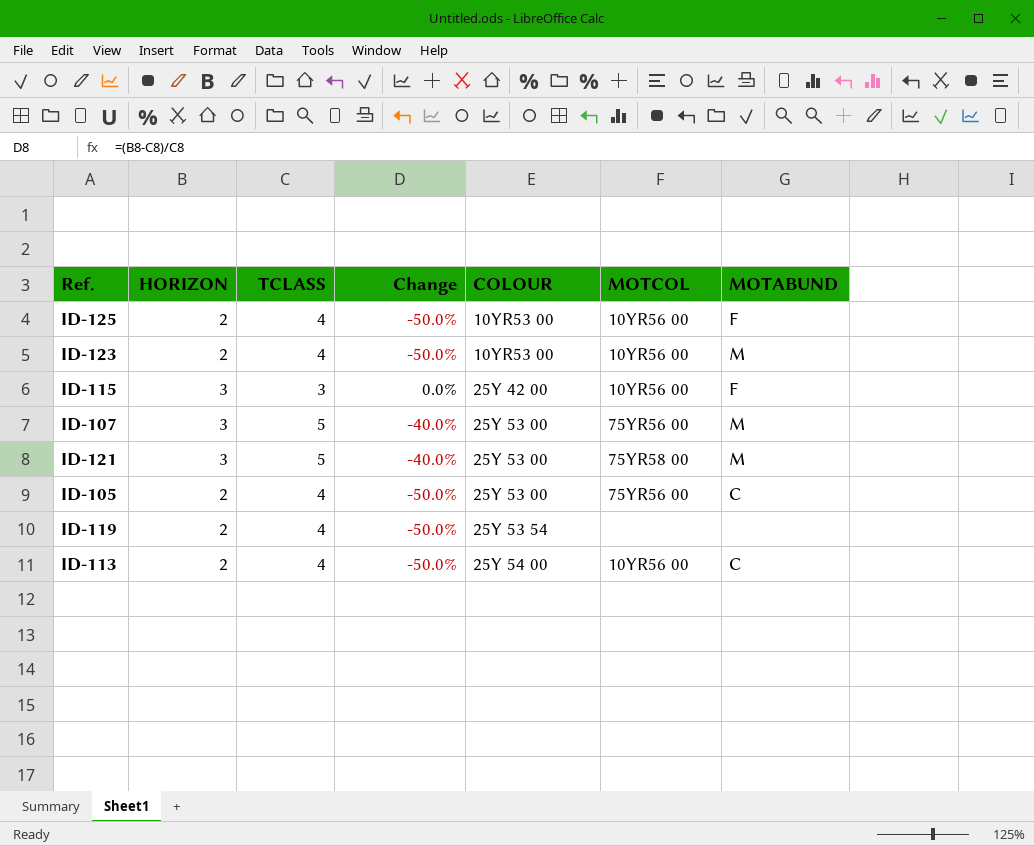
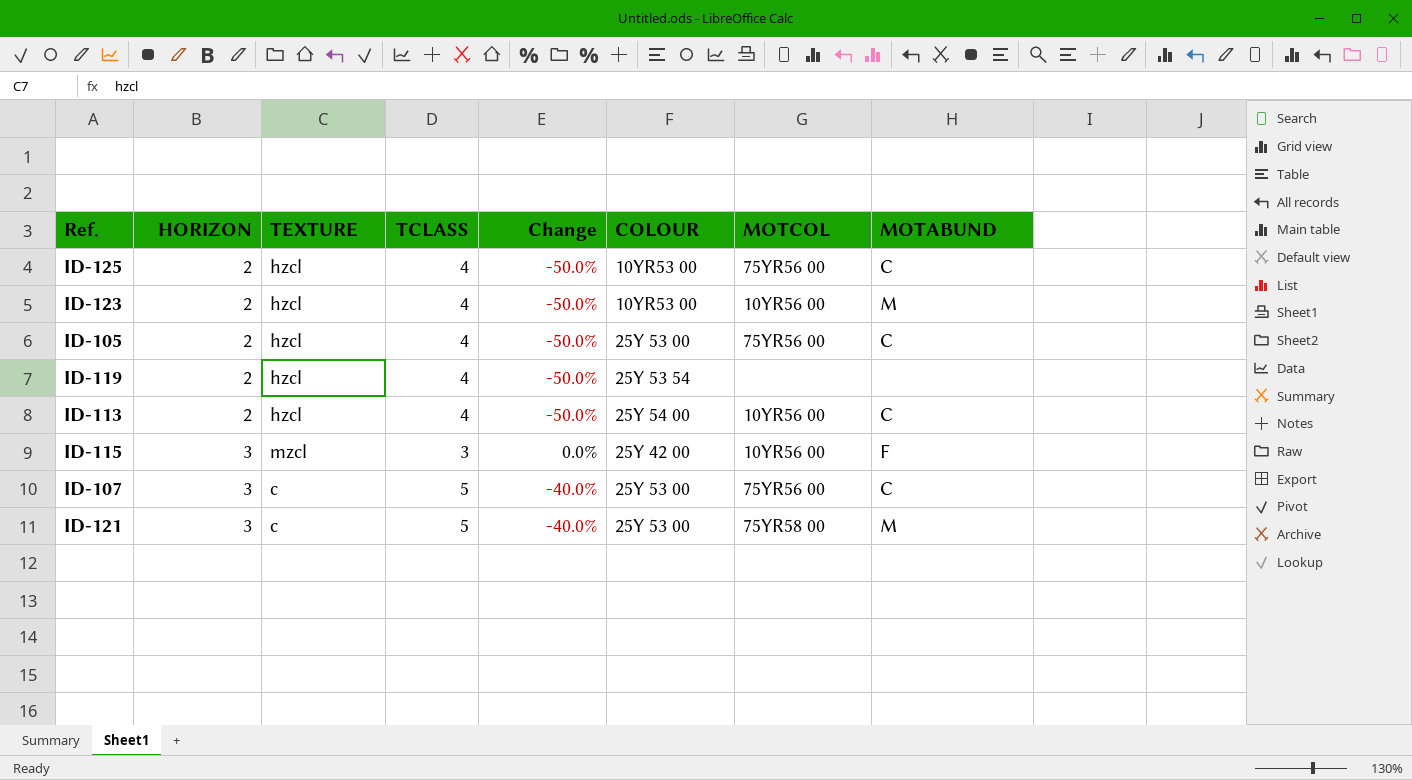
row order: COLOUR ascending -> HORIZON ascending
column TEXTURE | position: none -> 3
ID-125 | MOTCOL: 10YR56 00 -> 75YR56 00
ID-125 | MOTABUND: F -> C
ID-107 | MOTABUND: M -> C

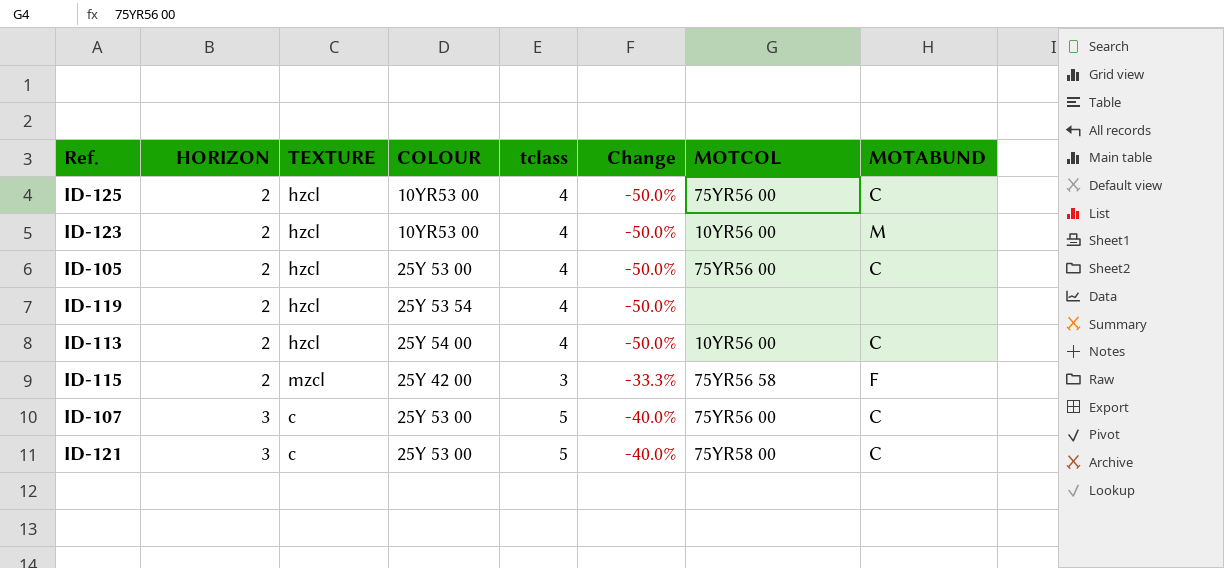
column COLOUR | position: 6 -> 4
column name: TCLASS -> tclass
ID-115 | HORIZON: 3 -> 2
ID-115 | Change: 0.0% -> -33.3%
ID-115 | MOTCOL: 10YR56 00 -> 75YR56 58
ID-121 | MOTABUND: M -> C

